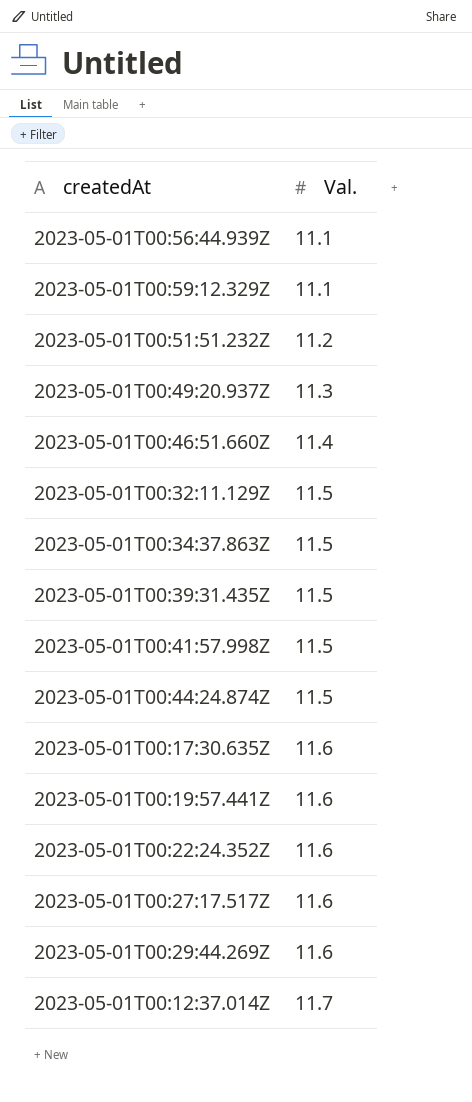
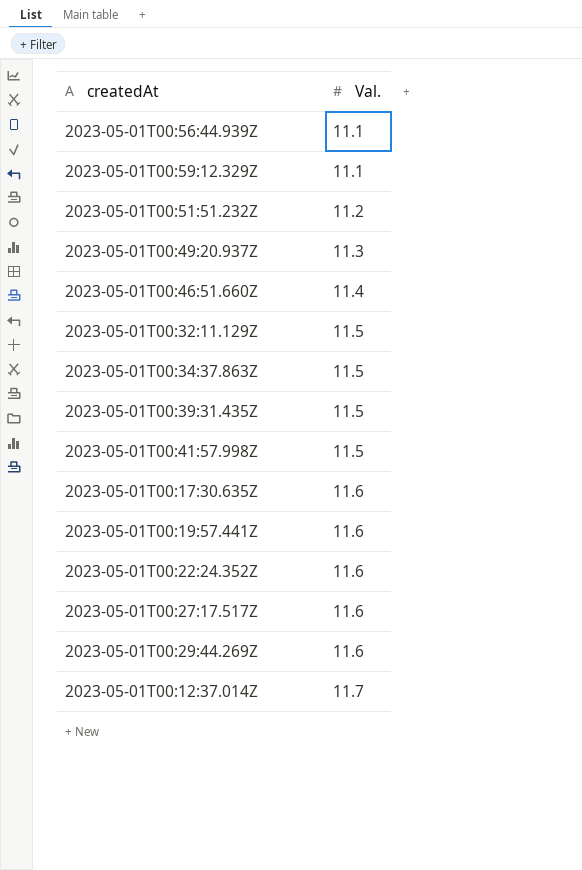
row 2023-05-01T00:44:24.874Z: 11.5 -> none

